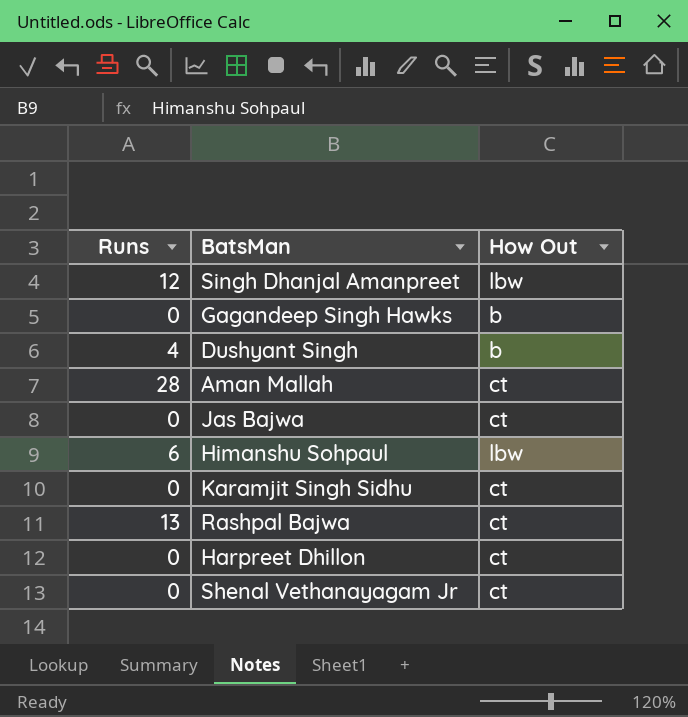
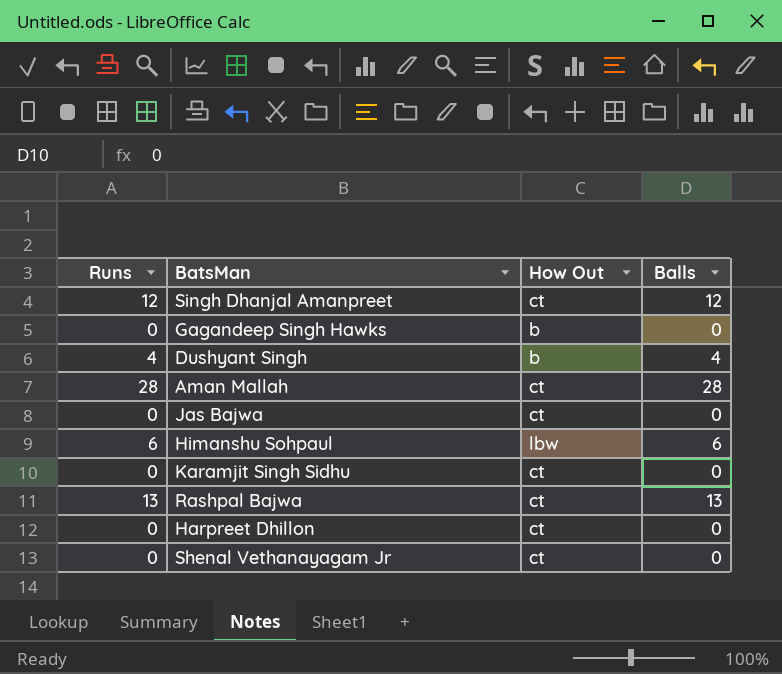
column Balls | position: none -> 4
Singh Dhanjal Amanpreet | How Out: lbw -> ct

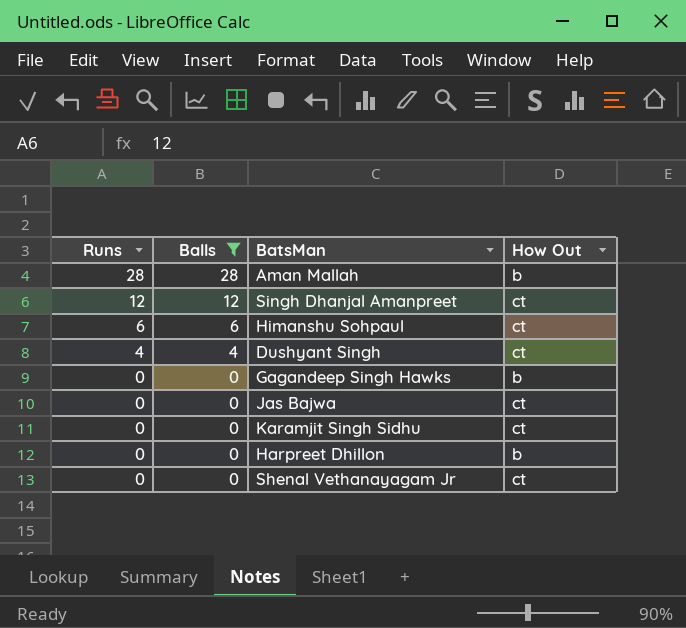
filter: none -> Balls != 13
row order: none -> Runs descending
column Balls | position: 4 -> 2
Aman Mallah | How Out: ct -> b
Himanshu Sohpaul | How Out: lbw -> ct
Dushyant Singh | How Out: b -> ct
Harpreet Dhillon | How Out: ct -> b

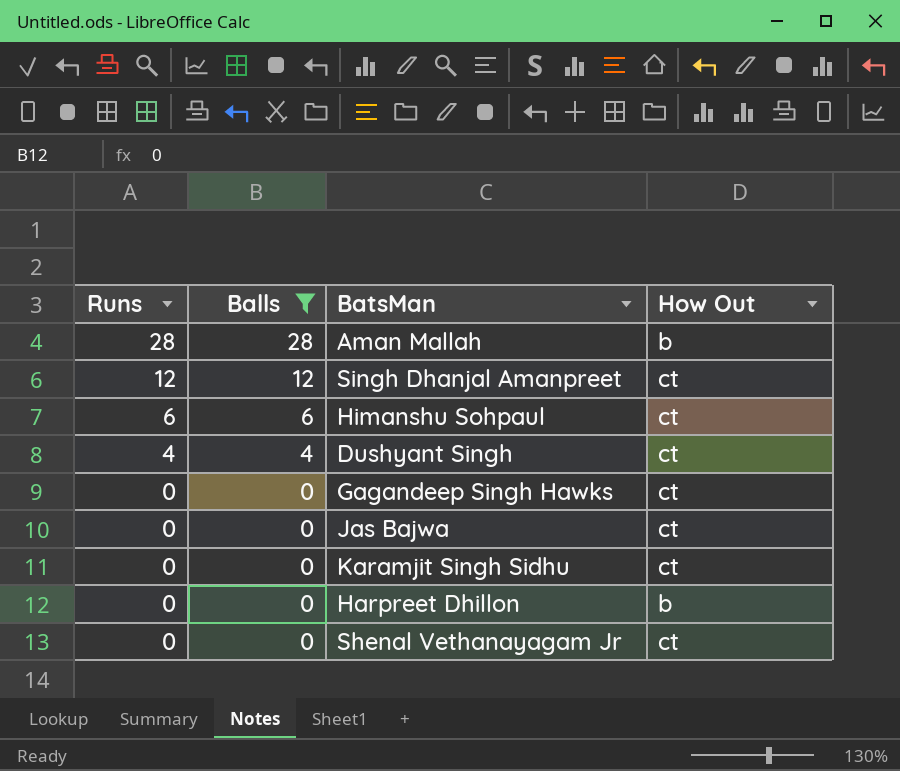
Gagandeep Singh Hawks | How Out: b -> ct

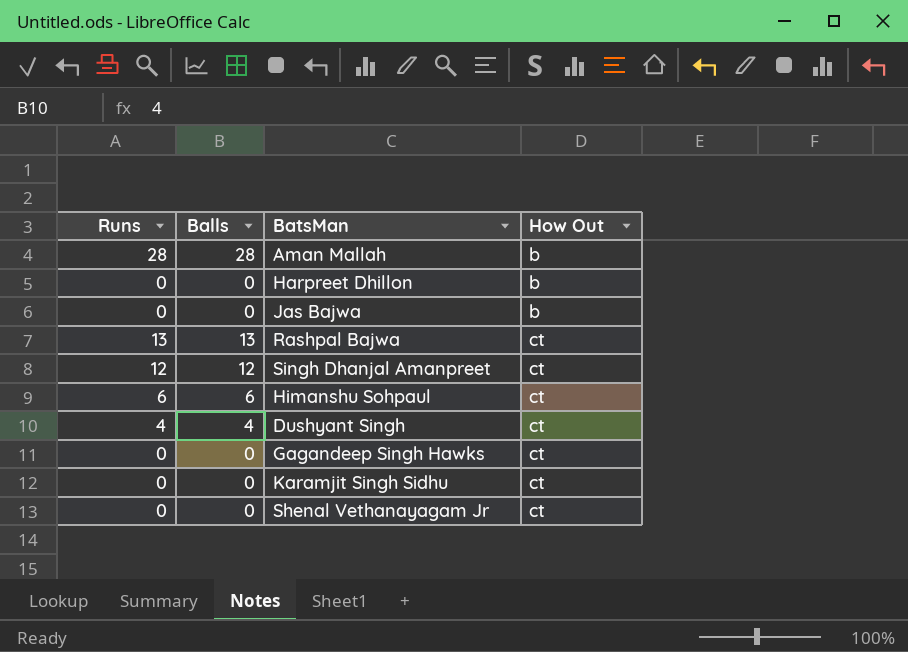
filter: Balls != 13 -> none
row order: Runs descending -> How Out ascending
Jas Bajwa | How Out: ct -> b

